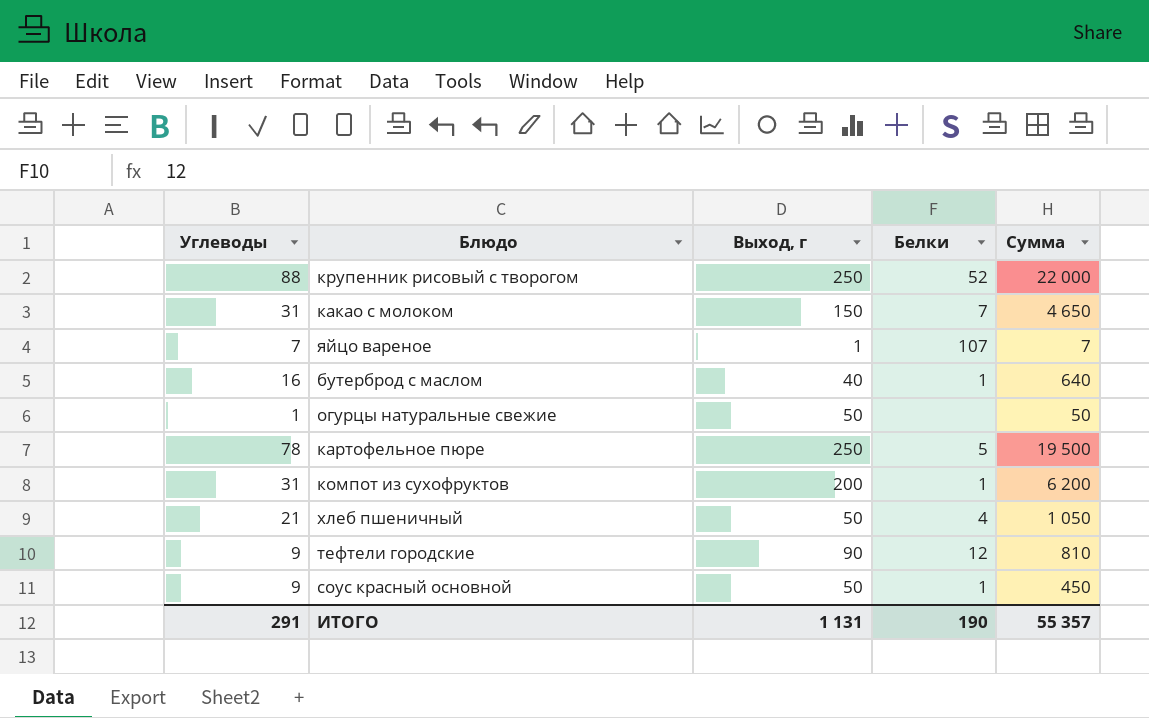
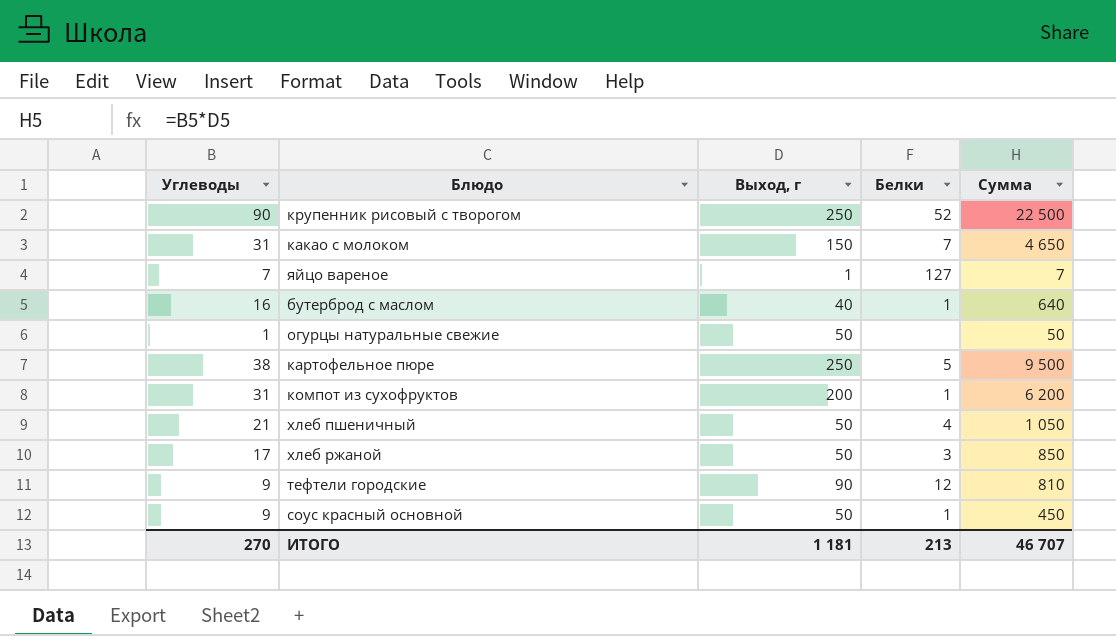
крупенник рисовый с творогом | Углеводы: 88 -> 90
крупенник рисовый с творогом | Сумма: 22 000 -> 22 500
яйцо вареное | Белки: 107 -> 127
картофельное пюре | Углеводы: 78 -> 38
картофельное пюре | Сумма: 19 500 -> 9 500
row хлеб ржаной: none -> 17 | 50 | 3 | 850
ИТОГО | Углеводы: 291 -> 270
ИТОГО | Выход, г: 1 131 -> 1 181
ИТОГО | Белки: 190 -> 213
ИТОГО | Сумма: 55 357 -> 46 707

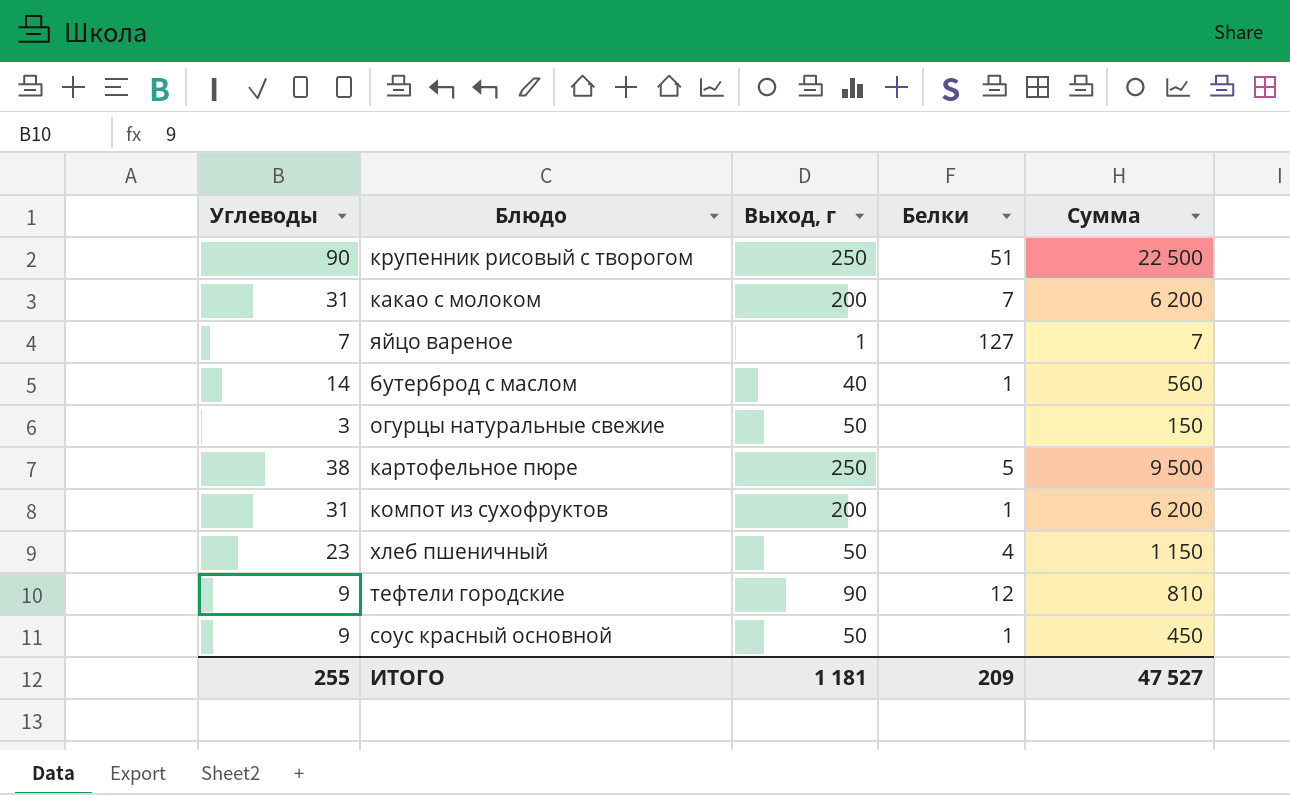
row хлеб ржаной: 17 | 50 | 3 | 850 -> none
крупенник рисовый с творогом | Белки: 52 -> 51
какао с молоком | Выход, г: 150 -> 200
какао с молоком | Сумма: 4 650 -> 6 200
бутерброд с маслом | Углеводы: 16 -> 14
бутерброд с маслом | Сумма: 640 -> 560
огурцы натуральные свежие | Углеводы: 1 -> 3
огурцы натуральные свежие | Сумма: 50 -> 150
хлеб пшеничный | Углеводы: 21 -> 23
хлеб пшеничный | Сумма: 1 050 -> 1 150
ИТОГО | Углеводы: 270 -> 255
ИТОГО | Белки: 213 -> 209
ИТОГО | Сумма: 46 707 -> 47 527

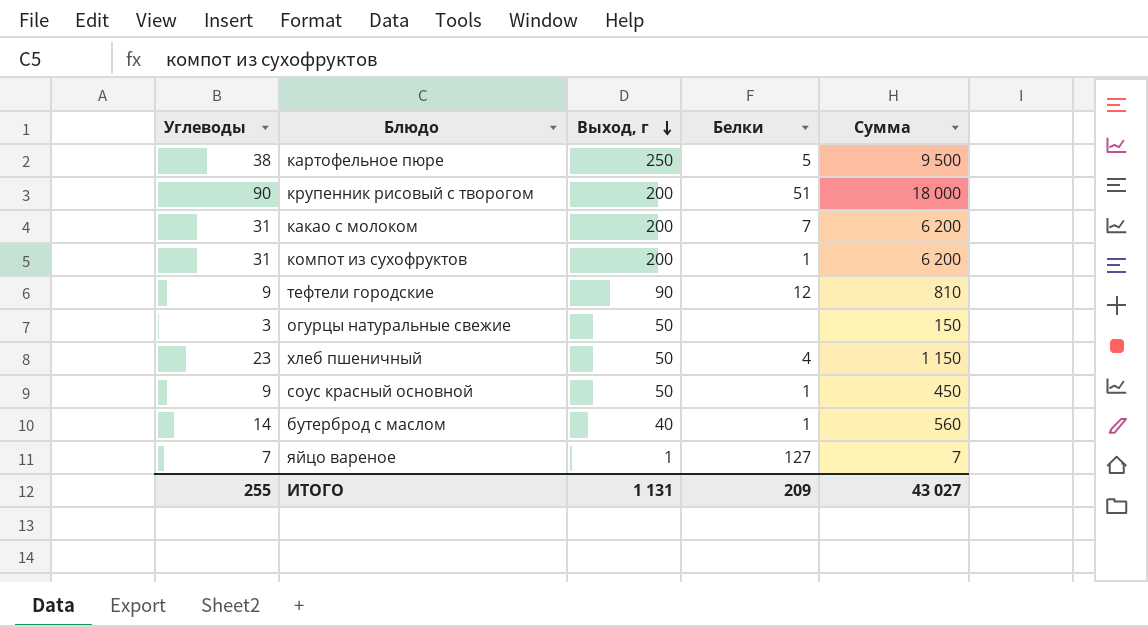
row order: none -> Выход, г descending
крупенник рисовый с творогом | Выход, г: 250 -> 200
крупенник рисовый с творогом | Сумма: 22 500 -> 18 000
ИТОГО | Выход, г: 1 181 -> 1 131
ИТОГО | Сумма: 47 527 -> 43 027

